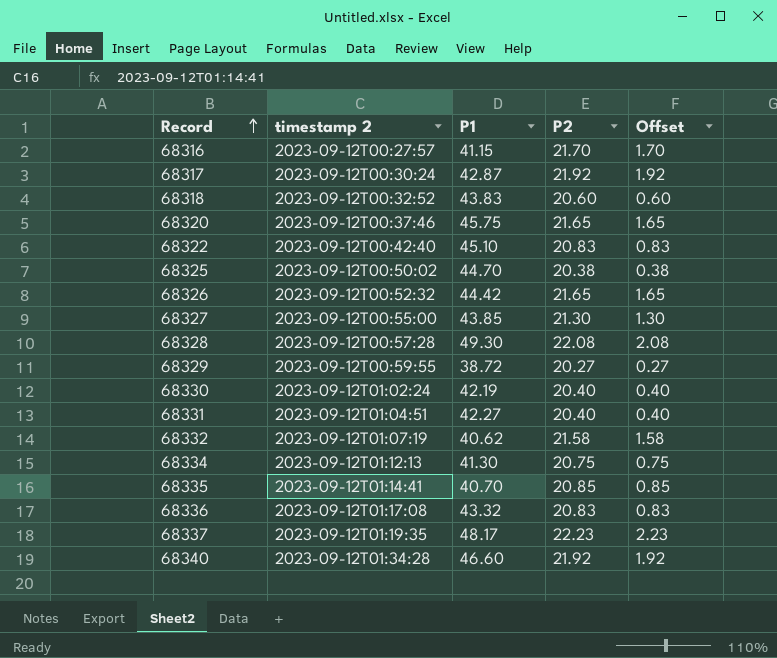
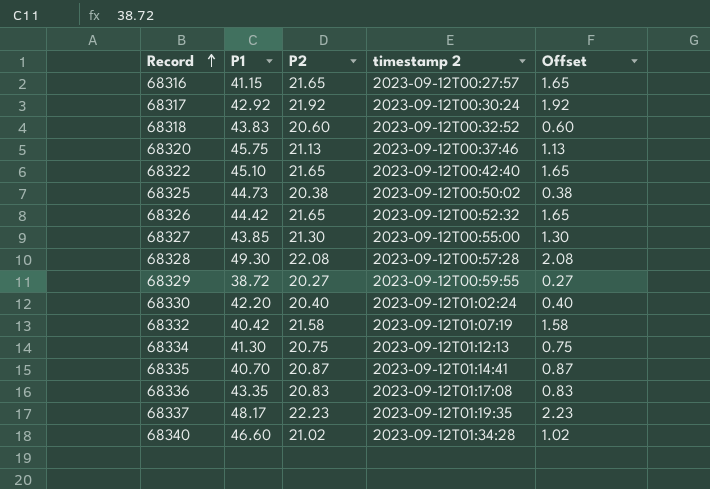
column timestamp 2 | position: 2 -> 4
row 68331: 2023-09-12T01:04:51 | 42.27 | 20.40 | 0.40 -> none
68316 | P2: 21.70 -> 21.65
68316 | Offset: 1.70 -> 1.65
68317 | P1: 42.87 -> 42.92
68320 | P2: 21.65 -> 21.13
68320 | Offset: 1.65 -> 1.13
68322 | P2: 20.83 -> 21.65
68322 | Offset: 0.83 -> 1.65
68325 | P1: 44.70 -> 44.73
68330 | P1: 42.19 -> 42.20
68332 | P1: 40.62 -> 40.42
68335 | P2: 20.85 -> 20.87
68335 | Offset: 0.85 -> 0.87
68336 | P1: 43.32 -> 43.35
68340 | P2: 21.92 -> 21.02
68340 | Offset: 1.92 -> 1.02

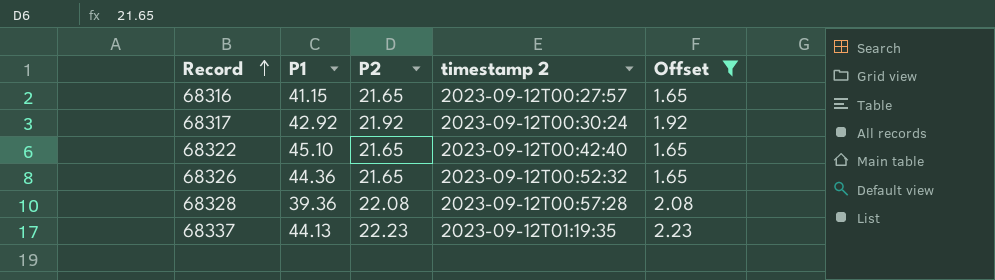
filter: none -> Offset >= 1.65
68326 | P1: 44.42 -> 44.36
68328 | P1: 49.30 -> 39.36
68337 | P1: 48.17 -> 44.13

